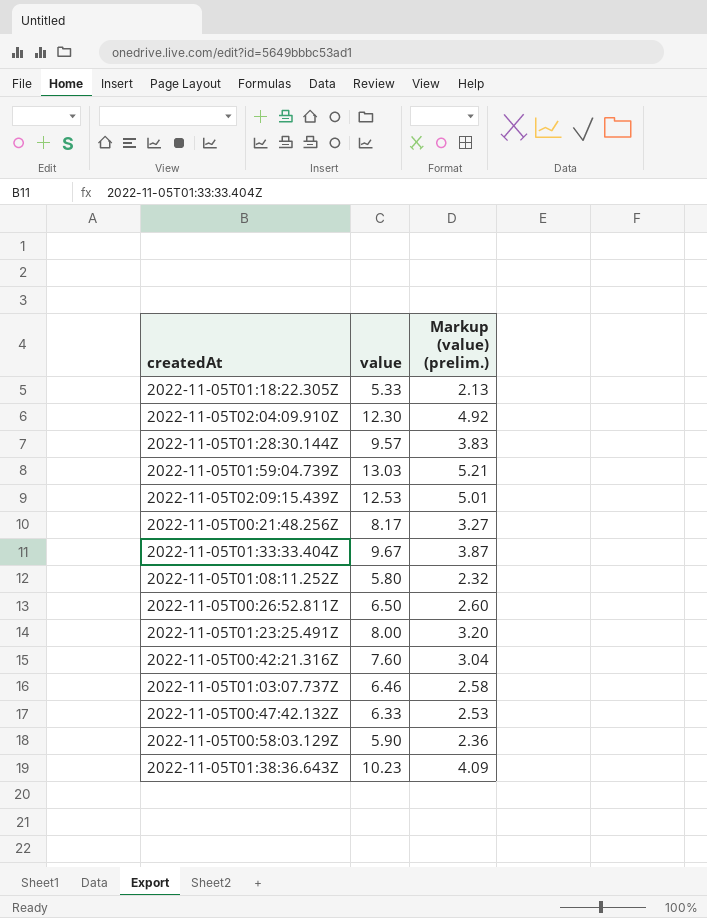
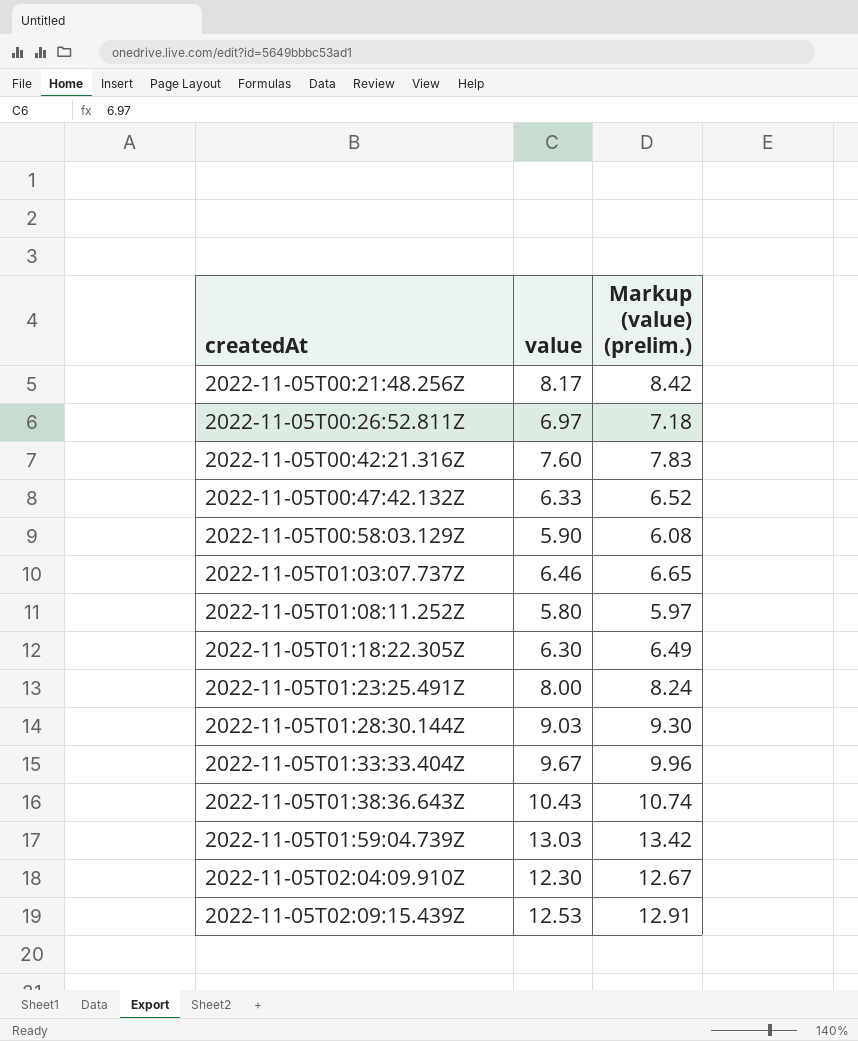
row order: none -> createdAt ascending
column Markup (value) (prelim.) | formula: [value] * 0.4 -> [value] * 1.03
2022-11-05T00:26:52.811Z | value: 6.50 -> 6.97
2022-11-05T01:18:22.305Z | value: 5.33 -> 6.30
2022-11-05T01:28:30.144Z | value: 9.57 -> 9.03
2022-11-05T01:38:36.643Z | value: 10.23 -> 10.43

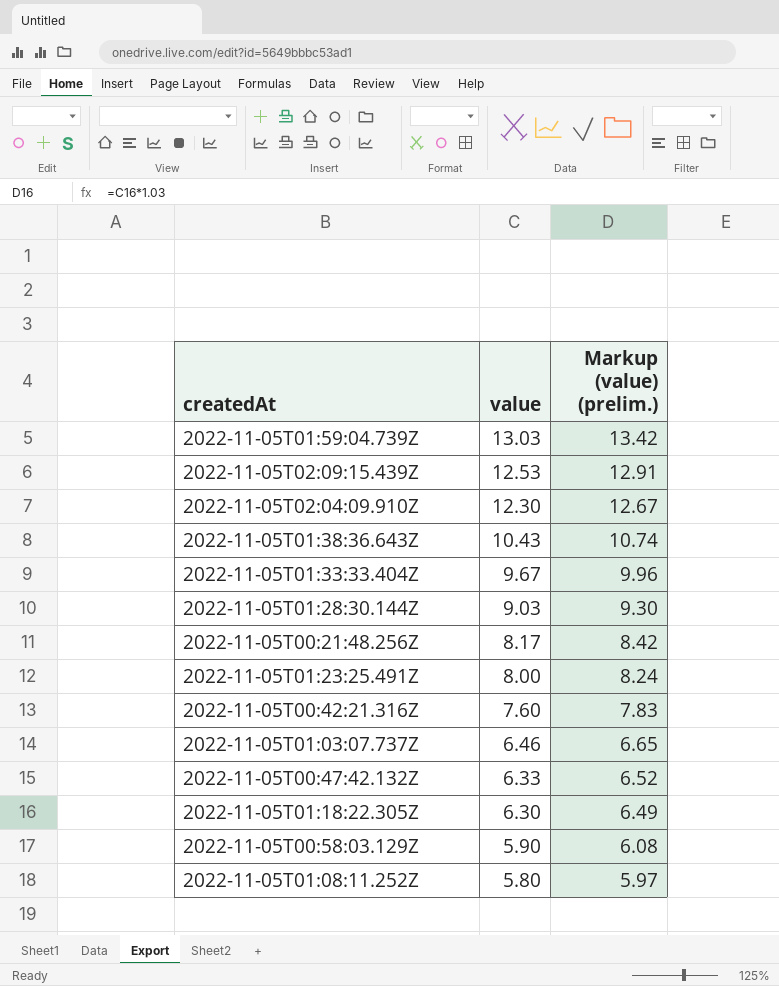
row order: createdAt ascending -> value descending
row 2022-11-05T00:26:52.811Z: 6.97 | 7.18 -> none

